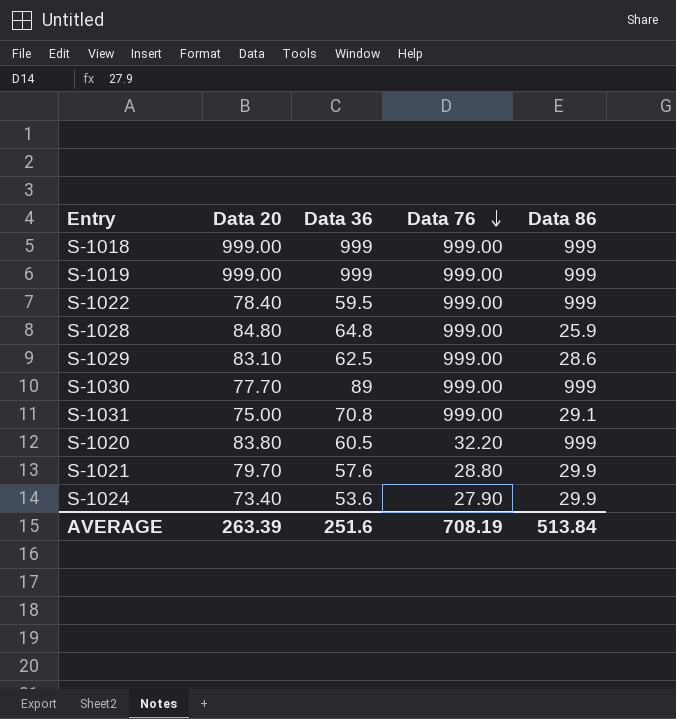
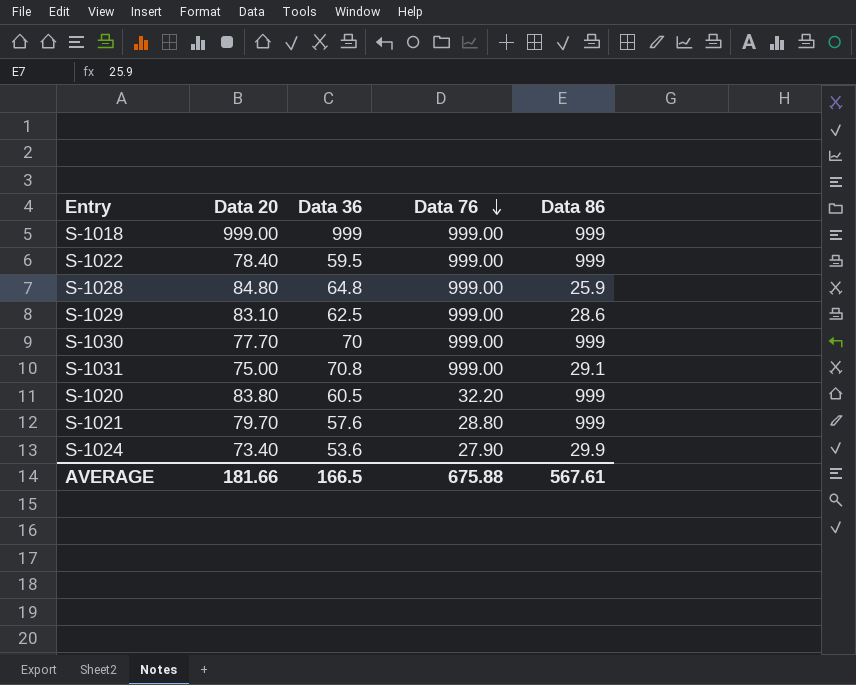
row S-1019: 999.00 | 999 | 999.00 | 999 -> none
S-1030 | Data 36: 89 -> 70
S-1021 | Data 86: 29.9 -> 999
AVERAGE | Data 20: 263.39 -> 181.66
AVERAGE | Data 36: 251.6 -> 166.5
AVERAGE | Data 76: 708.19 -> 675.88
AVERAGE | Data 86: 513.84 -> 567.61

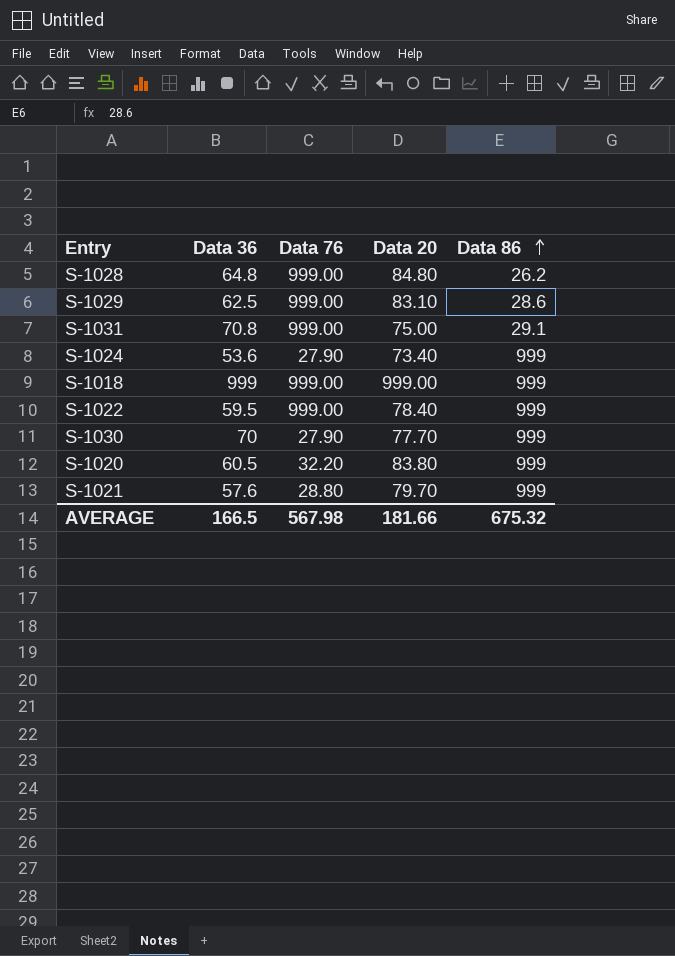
row order: Data 76 descending -> Data 86 ascending
column Data 20 | position: 2 -> 4
S-1028 | Data 86: 25.9 -> 26.2
S-1024 | Data 86: 29.9 -> 999
S-1030 | Data 76: 999.00 -> 27.90
AVERAGE | Data 76: 675.88 -> 567.98
AVERAGE | Data 86: 567.61 -> 675.32

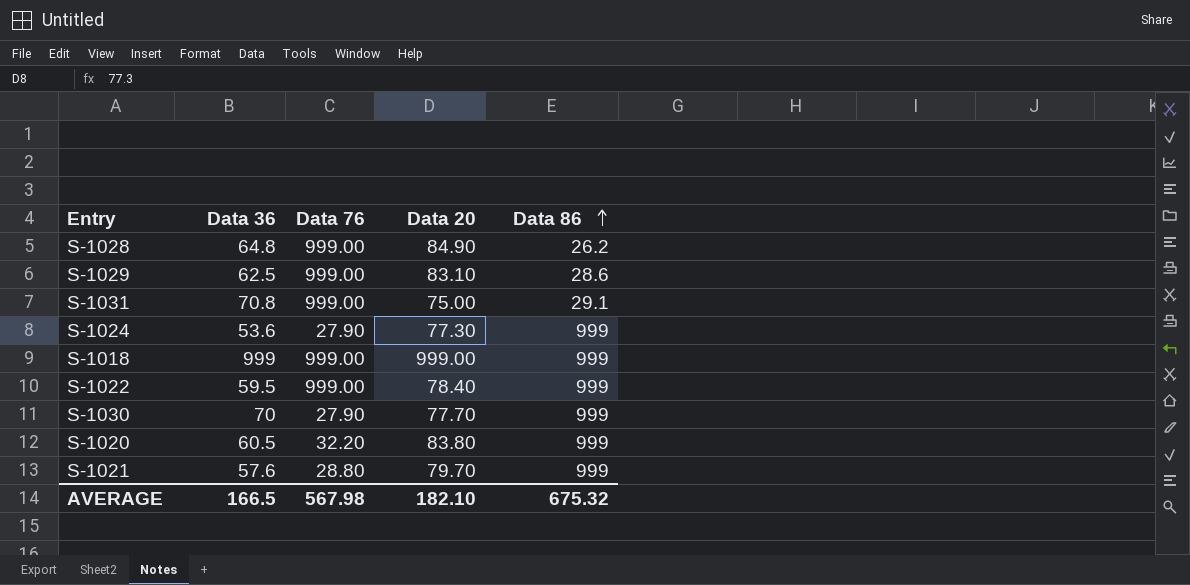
S-1028 | Data 20: 84.80 -> 84.90
S-1024 | Data 20: 73.40 -> 77.30
AVERAGE | Data 20: 181.66 -> 182.10

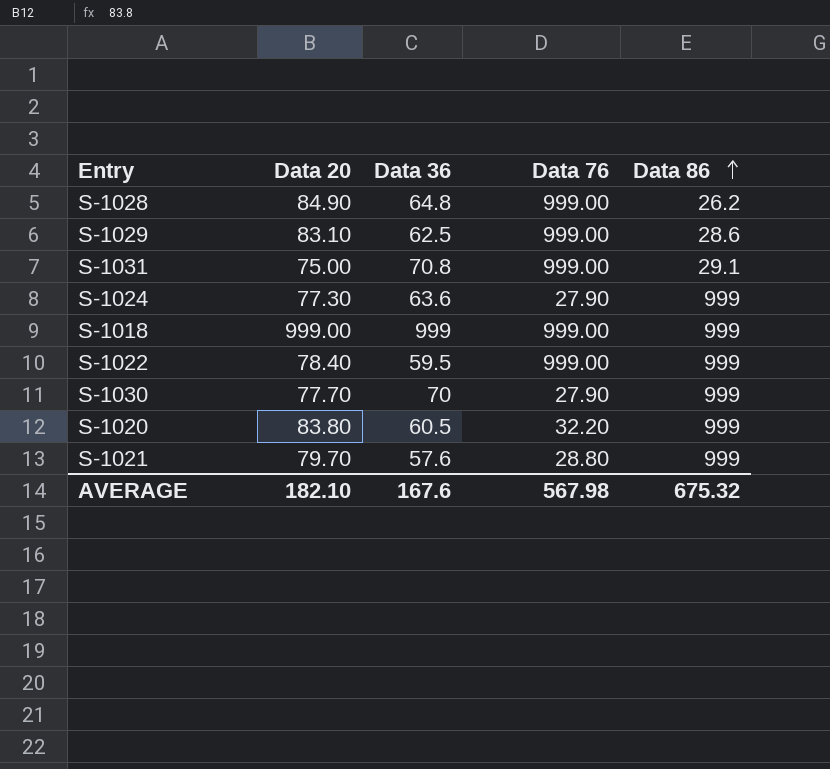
column Data 20 | position: 4 -> 2
S-1024 | Data 36: 53.6 -> 63.6
AVERAGE | Data 36: 166.5 -> 167.6

